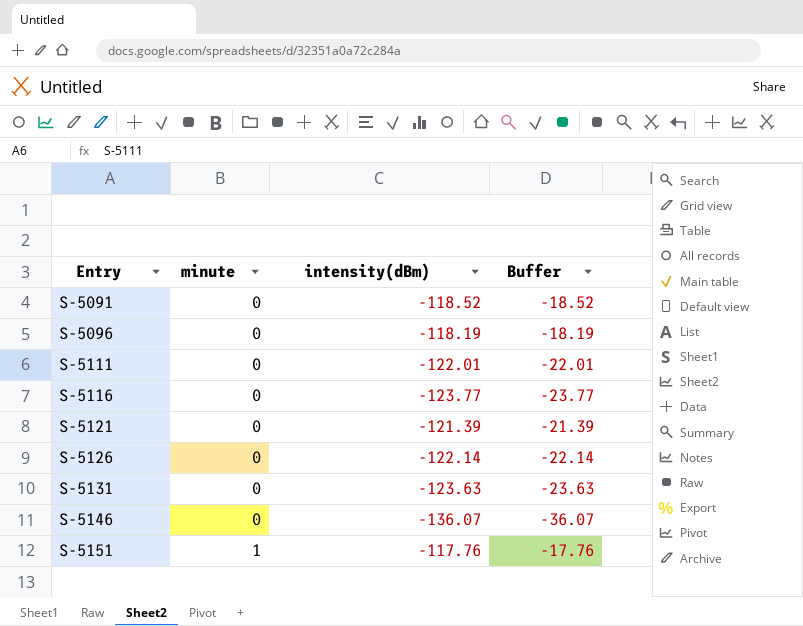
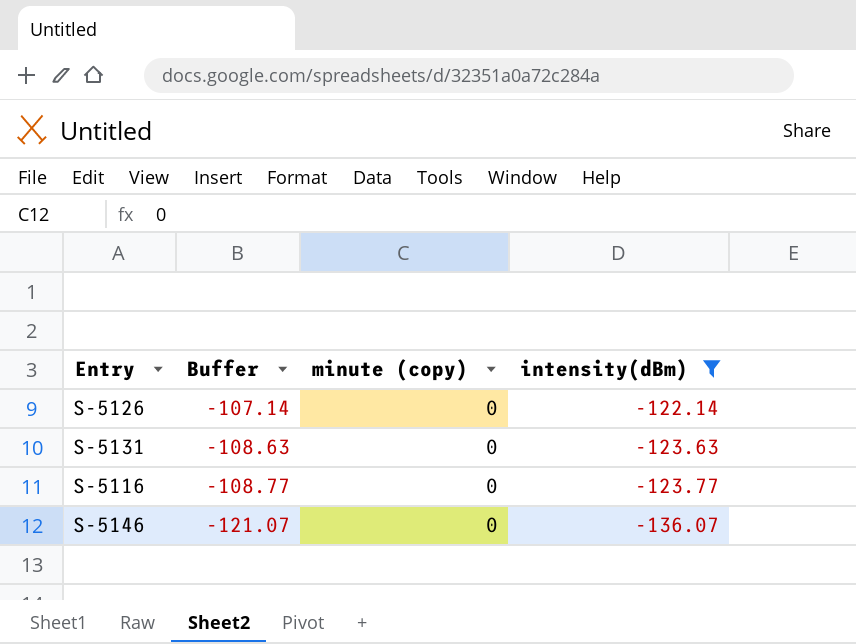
filter: none -> intensity(dBm) <= -122.14
row order: Entry ascending -> Buffer descending
column Buffer | formula: [intensity(dBm)] + 100 -> [intensity(dBm)] + 15
column Buffer | position: 4 -> 2
column name: minute -> minute (copy)

